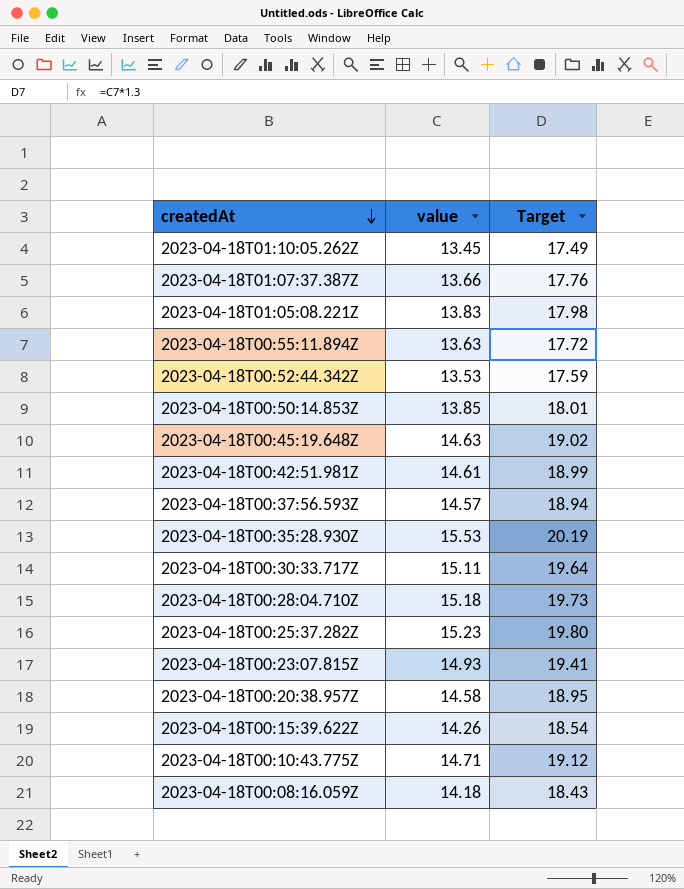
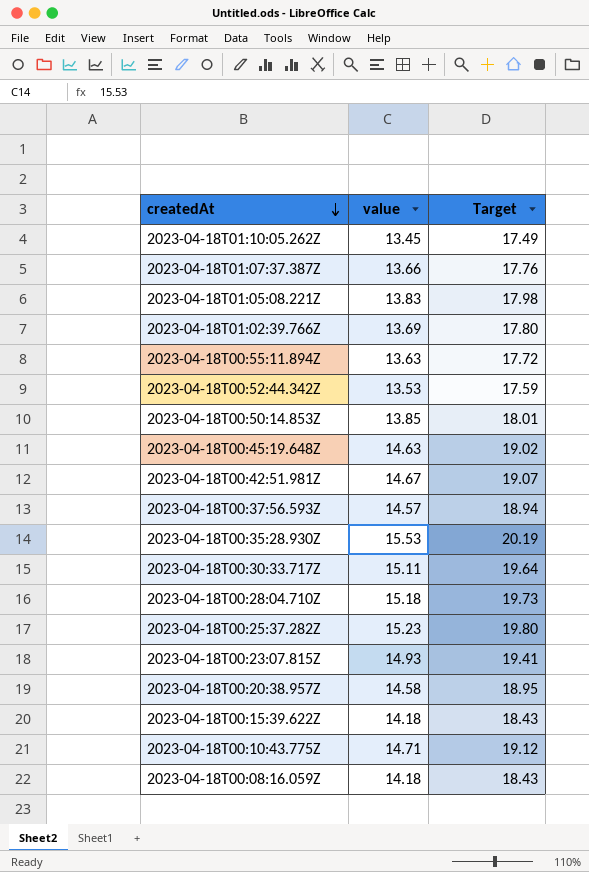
row 2023-04-18T01:02:39.766Z: none -> 13.69 | 17.80
2023-04-18T00:42:51.981Z | value: 14.61 -> 14.67
2023-04-18T00:42:51.981Z | Target: 18.99 -> 19.07
2023-04-18T00:15:39.622Z | value: 14.26 -> 14.18
2023-04-18T00:15:39.622Z | Target: 18.54 -> 18.43

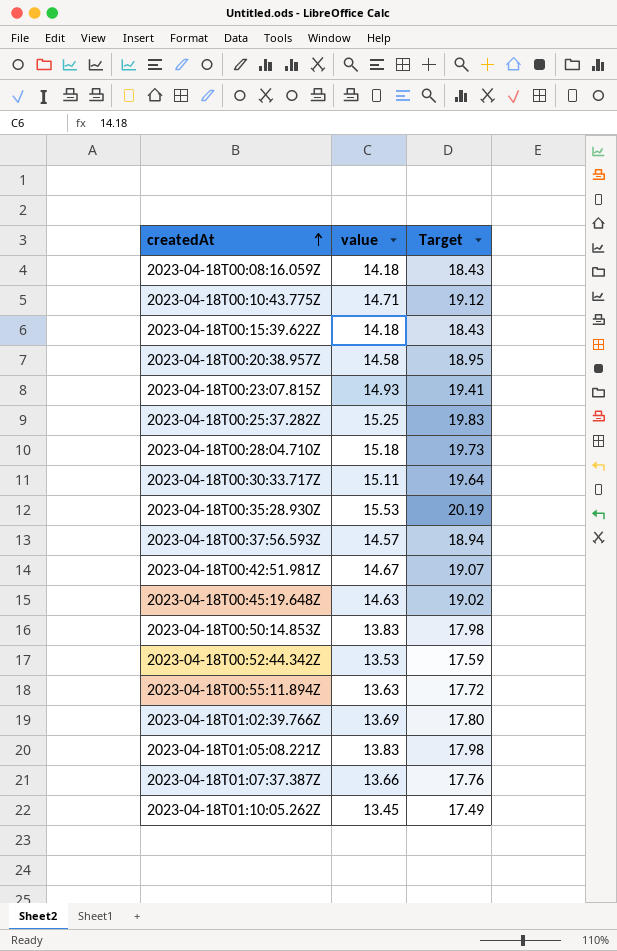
row order: createdAt descending -> createdAt ascending
2023-04-18T00:25:37.282Z | value: 15.23 -> 15.25
2023-04-18T00:25:37.282Z | Target: 19.80 -> 19.83
2023-04-18T00:50:14.853Z | value: 13.85 -> 13.83
2023-04-18T00:50:14.853Z | Target: 18.01 -> 17.98

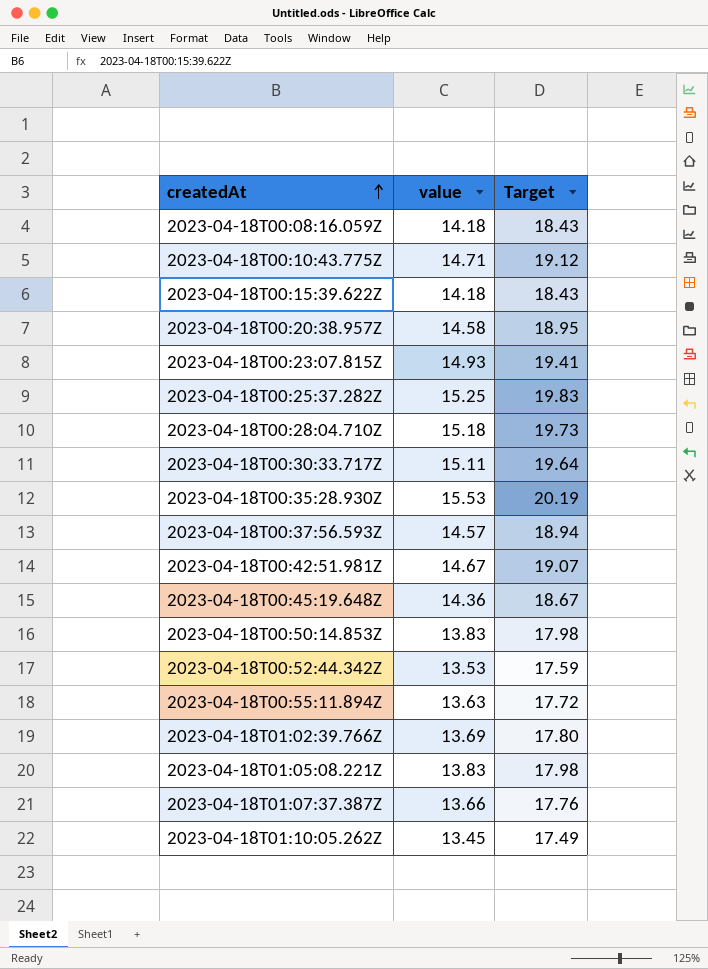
2023-04-18T00:45:19.648Z | value: 14.63 -> 14.36
2023-04-18T00:45:19.648Z | Target: 19.02 -> 18.67

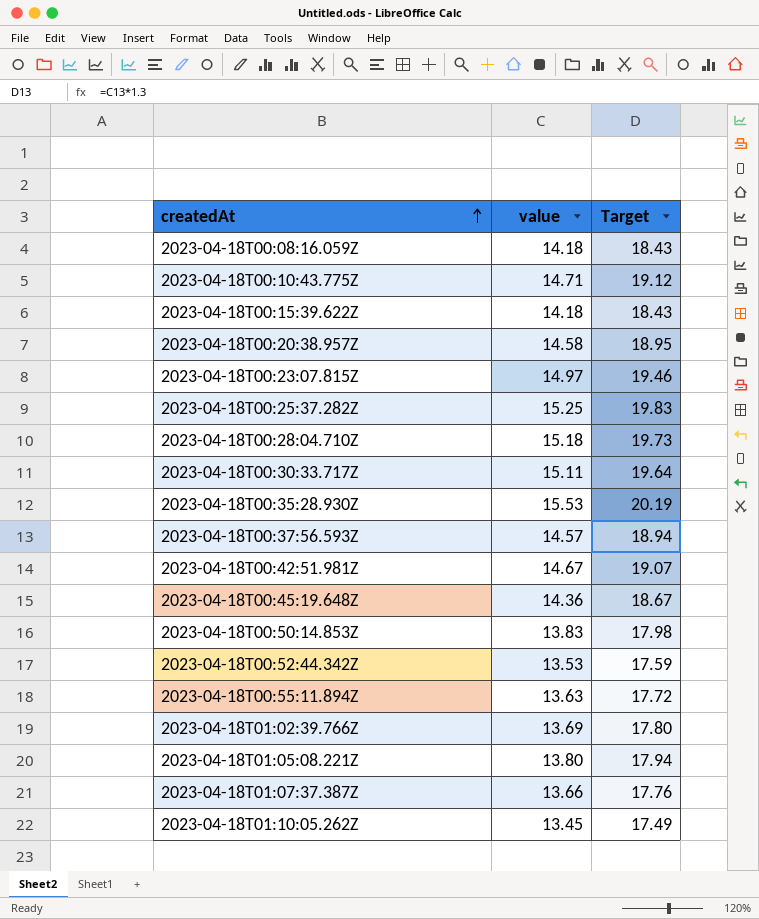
2023-04-18T00:23:07.815Z | value: 14.93 -> 14.97
2023-04-18T00:23:07.815Z | Target: 19.41 -> 19.46
2023-04-18T01:05:08.221Z | value: 13.83 -> 13.80
2023-04-18T01:05:08.221Z | Target: 17.98 -> 17.94

